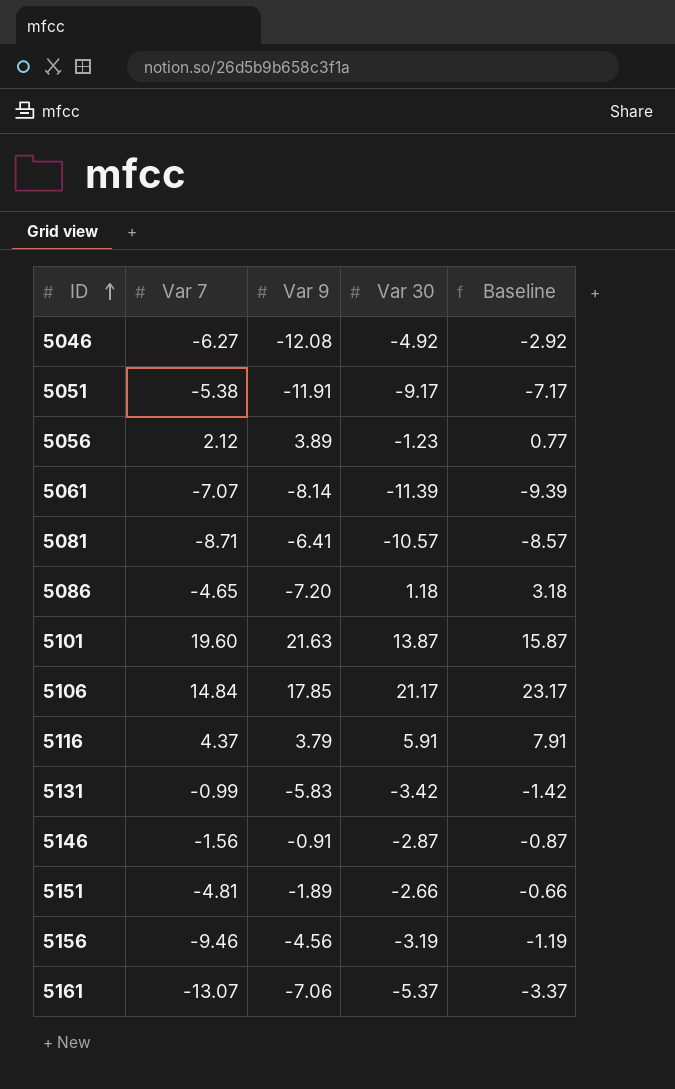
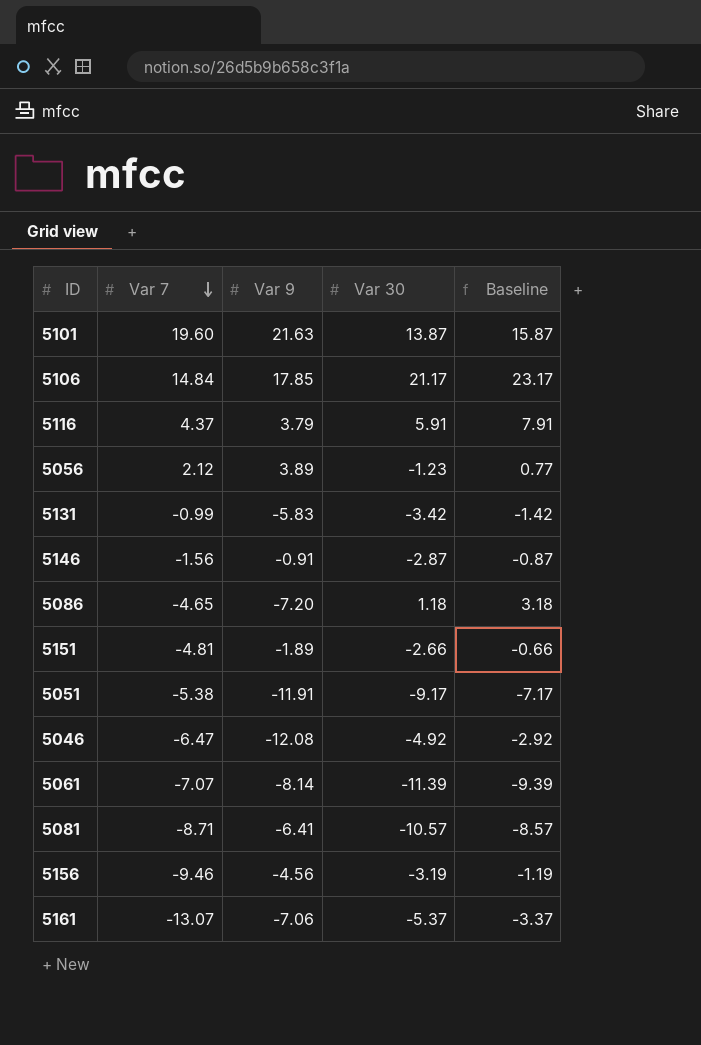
row order: ID ascending -> Var 7 descending
5046 | Var 7: -6.27 -> -6.47

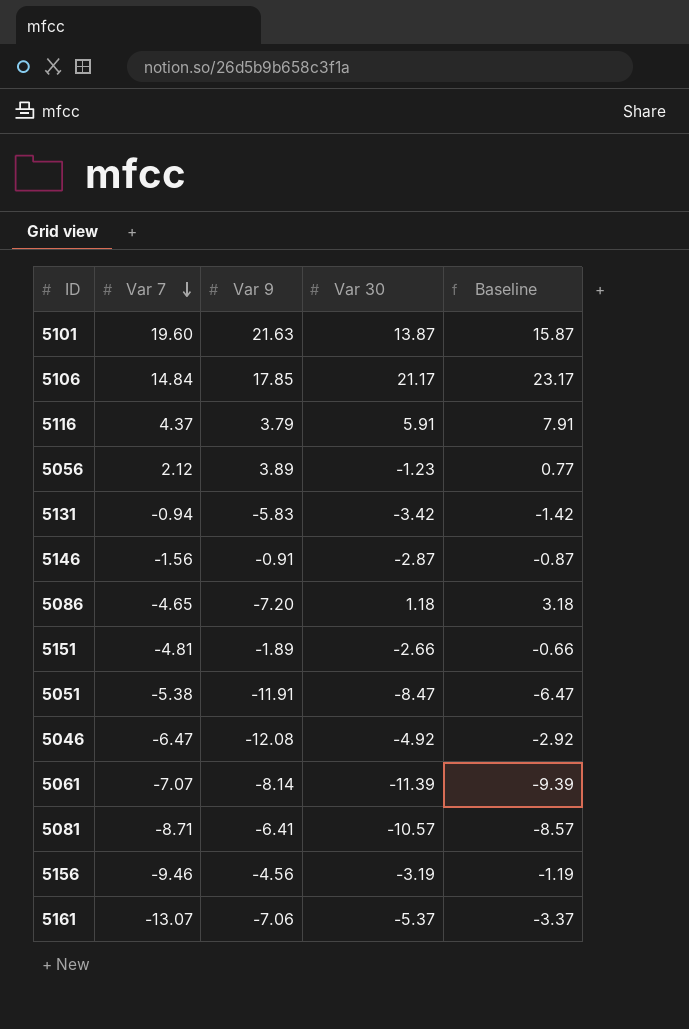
5131 | Var 7: -0.99 -> -0.94
5051 | Var 30: -9.17 -> -8.47
5051 | Baseline: -7.17 -> -6.47

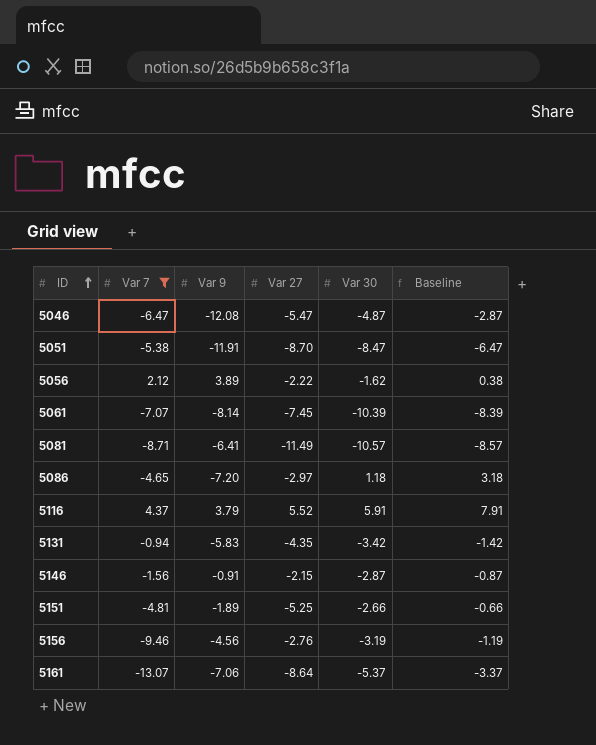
filter: none -> Var 7 <= 4.37
row order: Var 7 descending -> ID ascending
column Var 27 | position: none -> 4
5046 | Var 30: -4.92 -> -4.87
5046 | Baseline: -2.92 -> -2.87
5056 | Var 30: -1.23 -> -1.62
5056 | Baseline: 0.77 -> 0.38
5061 | Var 30: -11.39 -> -10.39
5061 | Baseline: -9.39 -> -8.39

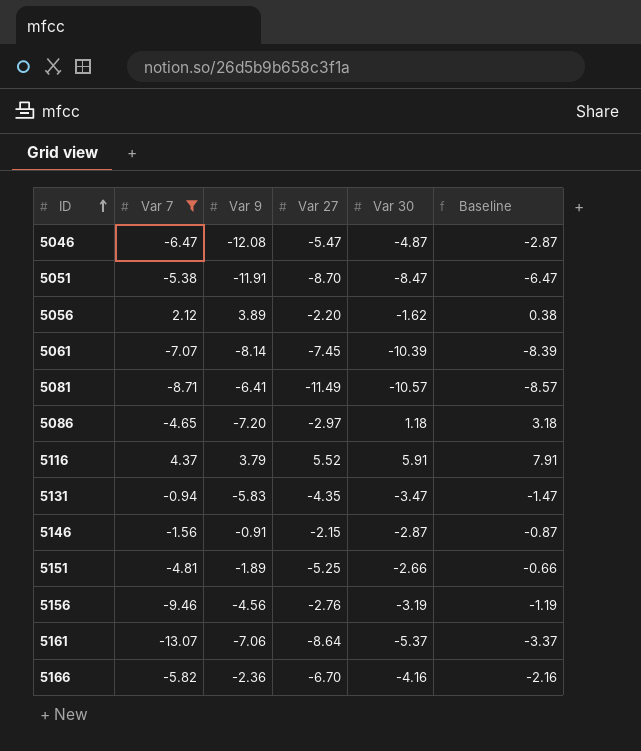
5056 | Var 27: -2.22 -> -2.20
5131 | Var 30: -3.42 -> -3.47
5131 | Baseline: -1.42 -> -1.47
row 5166: none -> -5.82 | -2.36 | -6.70 | -4.16 | -2.16

